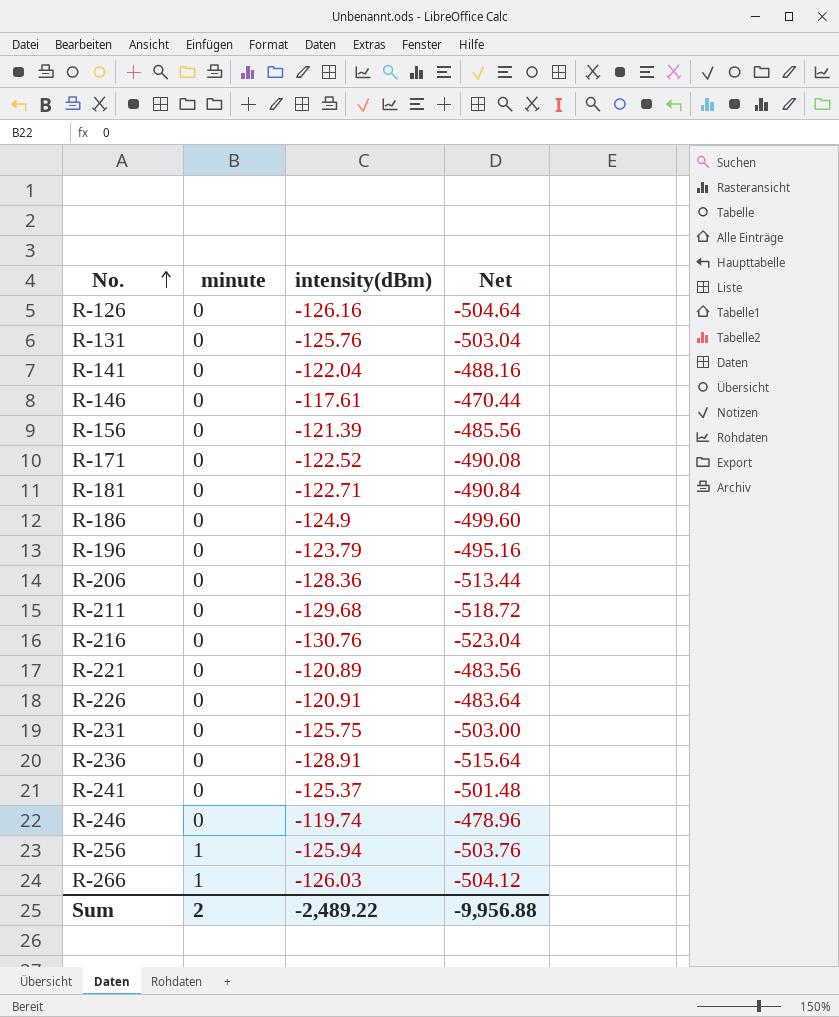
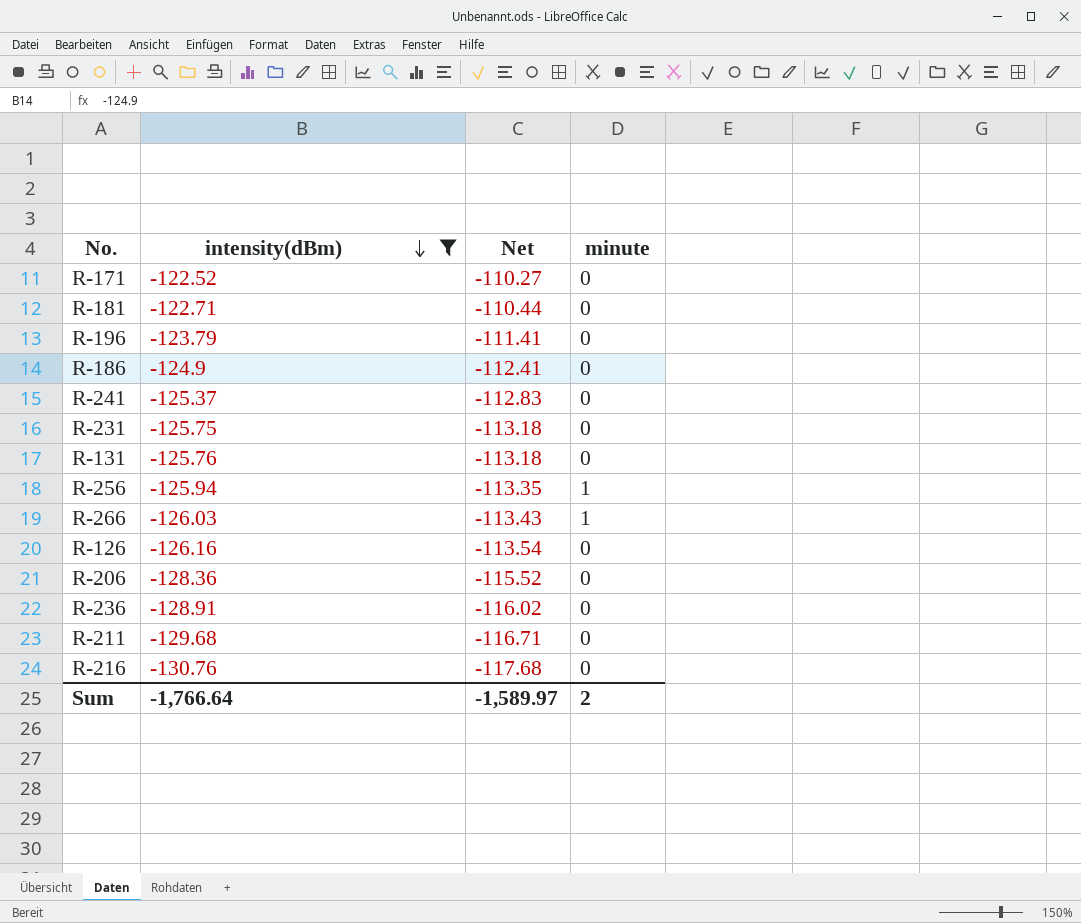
filter: none -> intensity(dBm) <= -122.52
row order: No. ascending -> intensity(dBm) descending
column Net | formula: [intensity(dBm)] * 4 -> [intensity(dBm)] * 0.9
column minute | position: 2 -> 4
Sum | intensity(dBm): -2,489.22 -> -1,766.64
Sum | Net: -9,956.88 -> -1,589.97

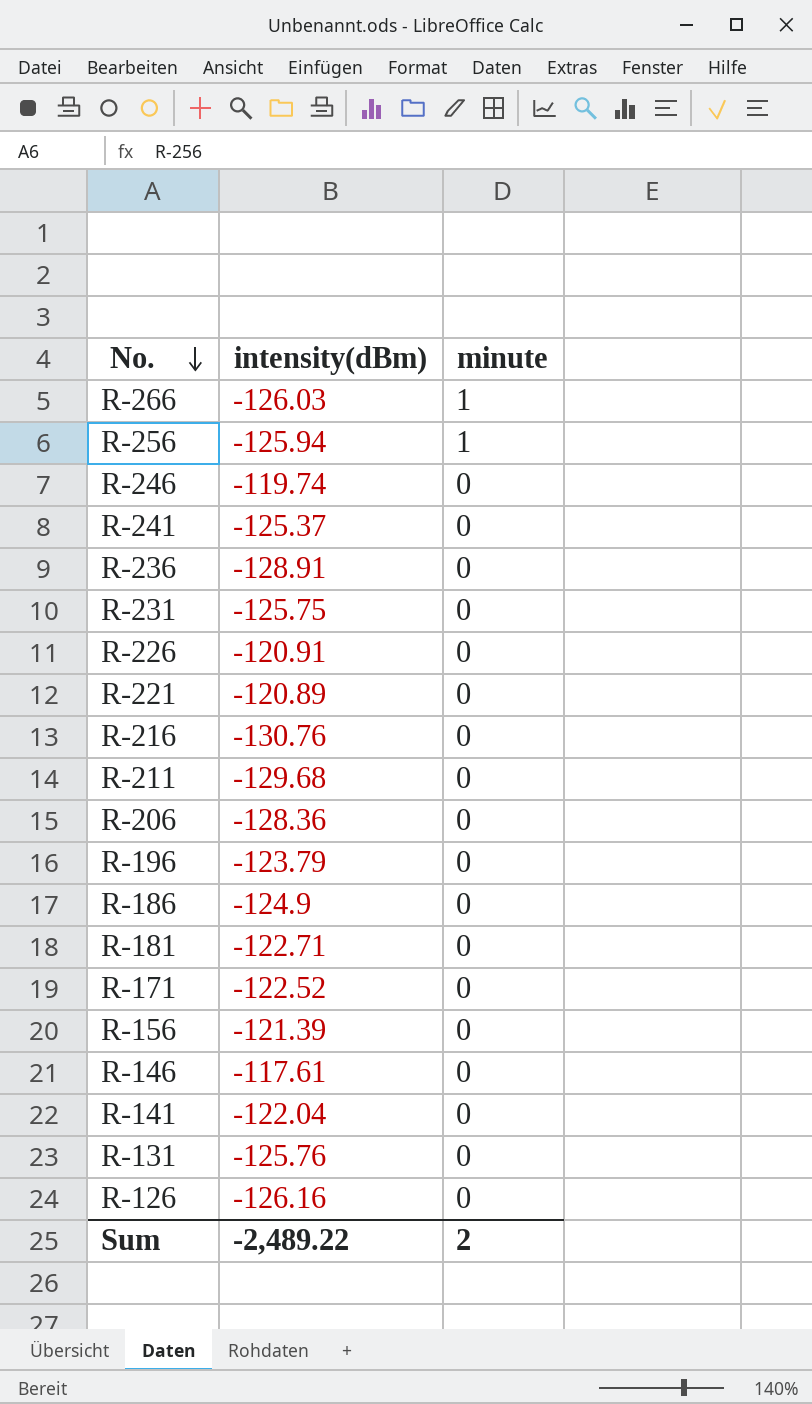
filter: intensity(dBm) <= -122.52 -> none
row order: intensity(dBm) descending -> No. descending
column Net | formula: [intensity(dBm)] * 0.9 -> none
Sum | intensity(dBm): -1,766.64 -> -2,489.22

